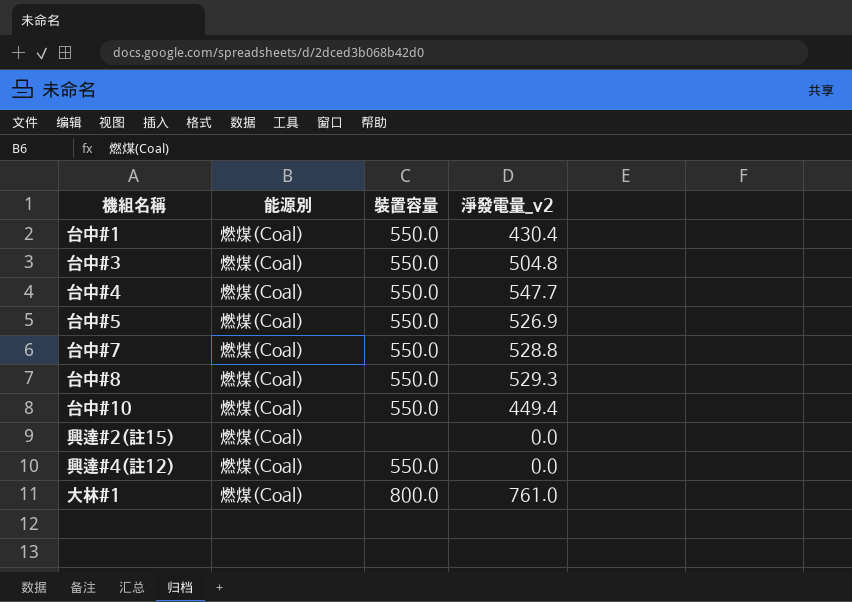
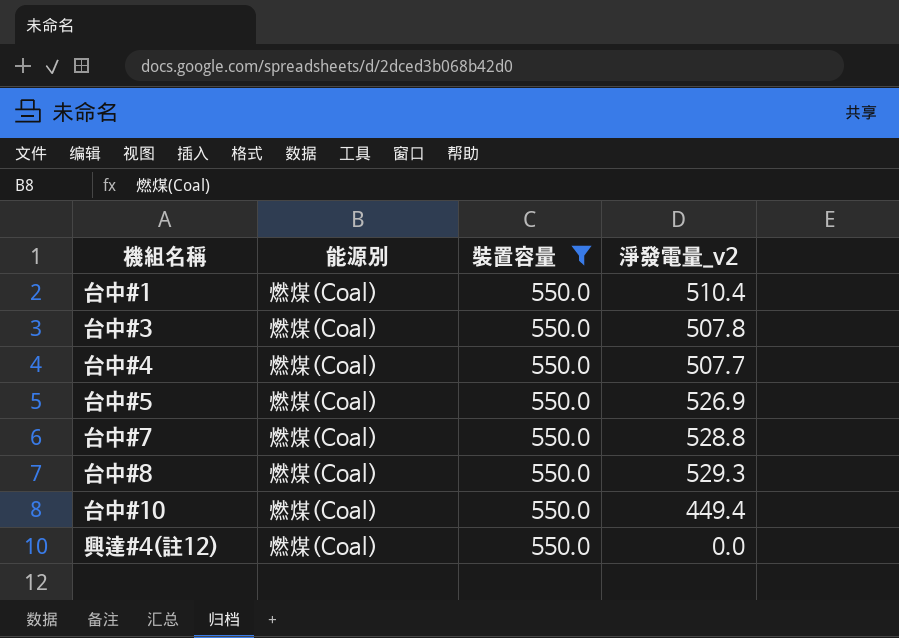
filter: none -> 裝置容量 = 550.0
台中#1 | 淨發電量_v2: 430.4 -> 510.4
台中#3 | 淨發電量_v2: 504.8 -> 507.8
台中#4 | 淨發電量_v2: 547.7 -> 507.7

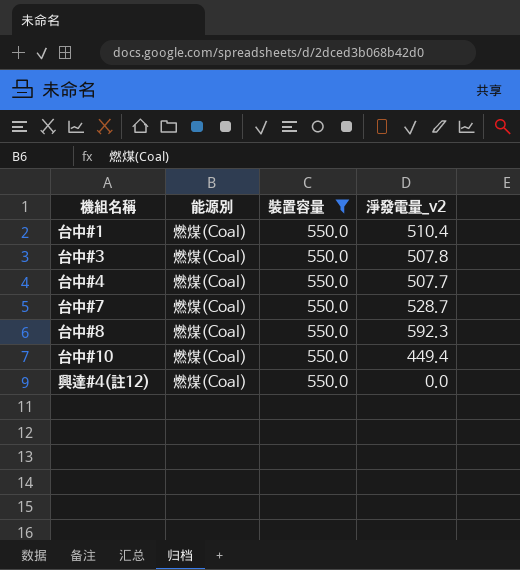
row 台中#5: 燃煤(Coal) | 550.0 | 526.9 -> none
台中#7 | 淨發電量_v2: 528.8 -> 528.7
台中#8 | 淨發電量_v2: 529.3 -> 592.3

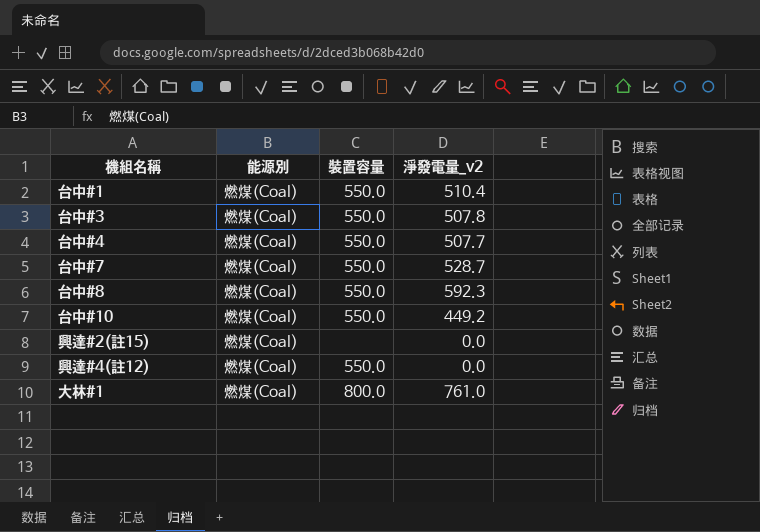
filter: 裝置容量 = 550.0 -> none
台中#10 | 淨發電量_v2: 449.4 -> 449.2

